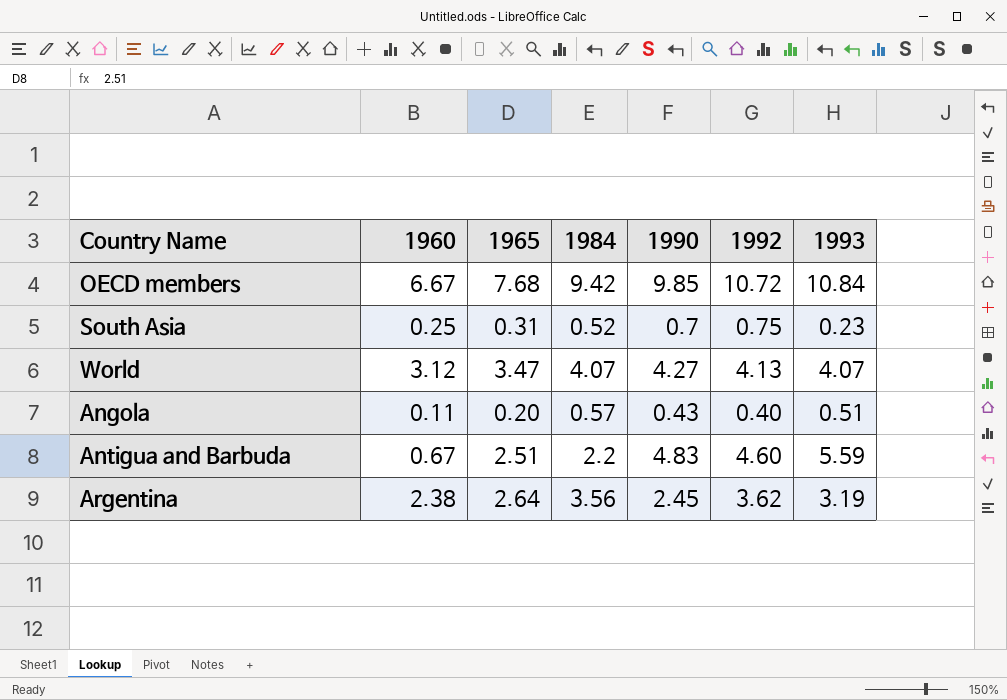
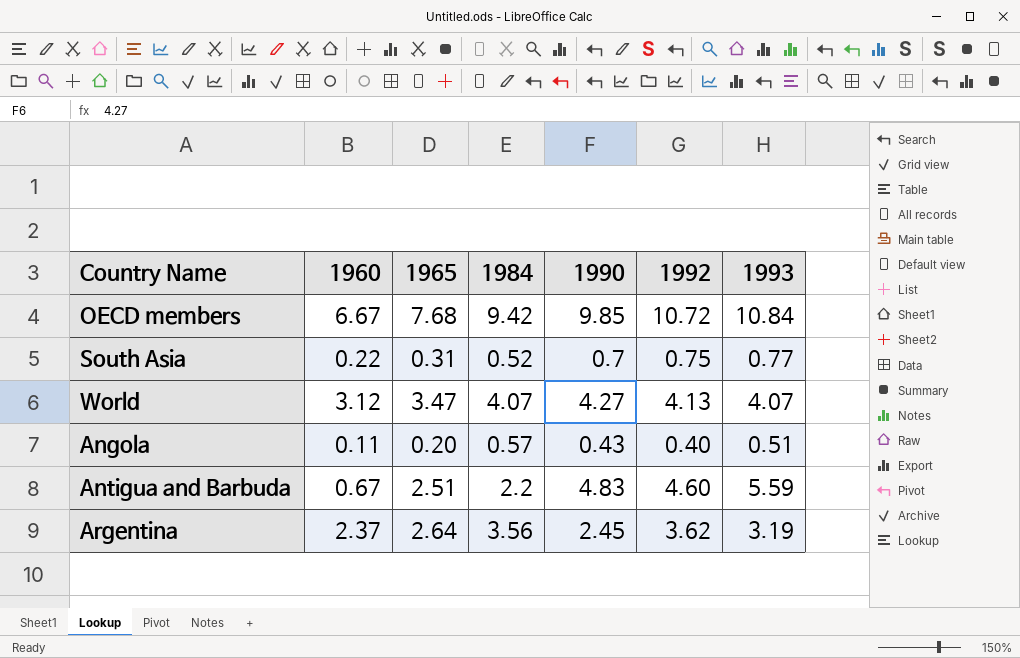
South Asia | 1960: 0.25 -> 0.22
South Asia | 1993: 0.23 -> 0.77
Argentina | 1960: 2.38 -> 2.37

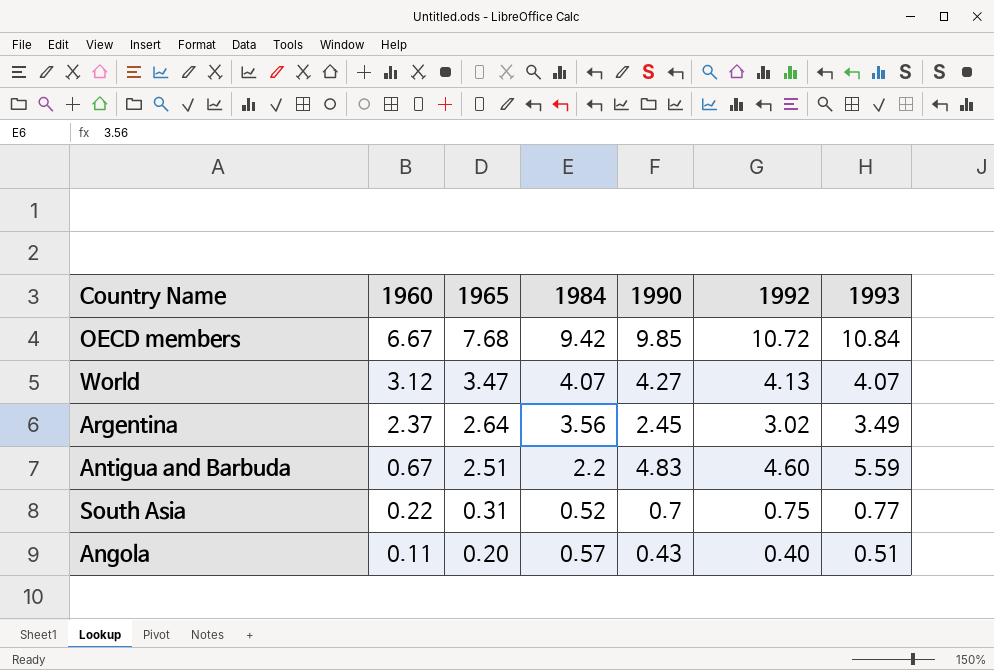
row order: none -> 1960 descending
Argentina | 1992: 3.62 -> 3.02
Argentina | 1993: 3.19 -> 3.49

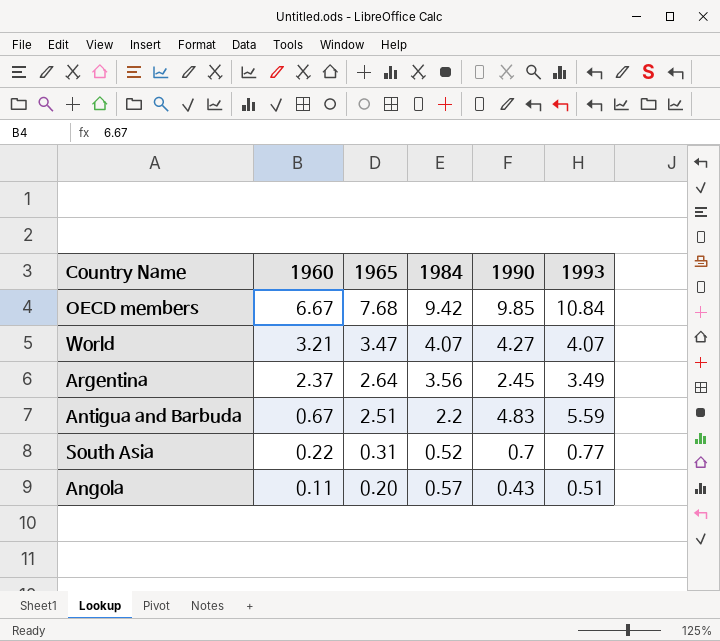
column 1992 | position: 6 -> none
World | 1960: 3.12 -> 3.21

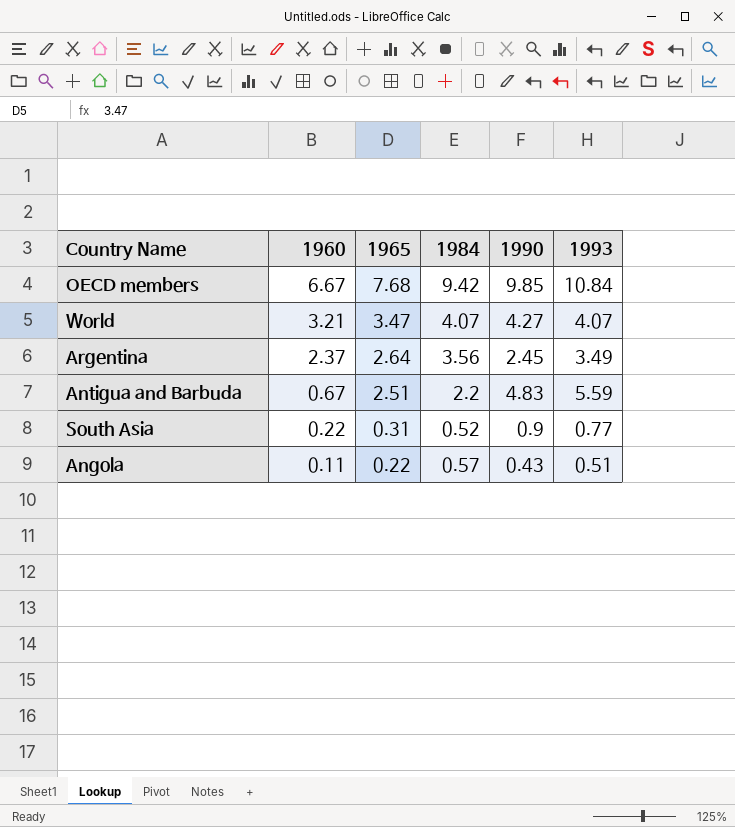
South Asia | 1990: 0.7 -> 0.9
Angola | 1965: 0.20 -> 0.22

